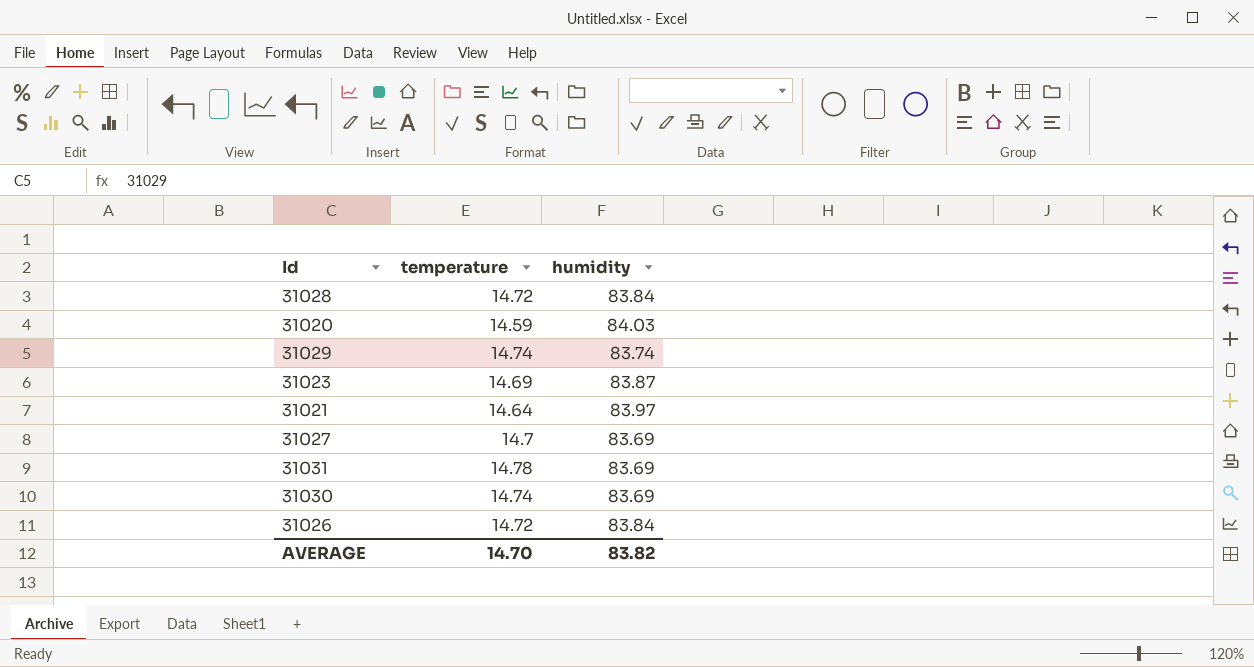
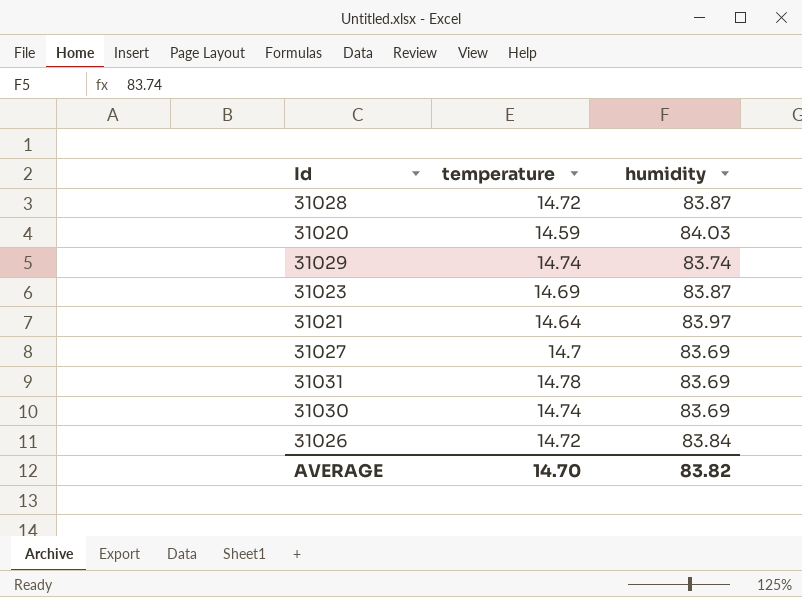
31028 | humidity: 83.84 -> 83.87

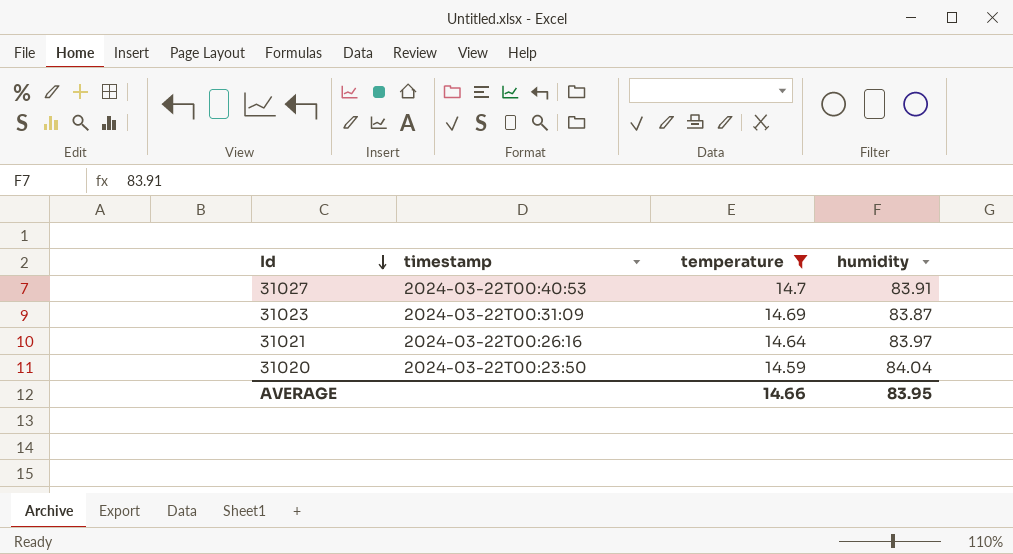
filter: none -> temperature <= 14.7
row order: none -> Id descending
column timestamp | position: none -> 2
31027 | humidity: 83.69 -> 83.91
31020 | humidity: 84.03 -> 84.04
AVERAGE | temperature: 14.70 -> 14.66
AVERAGE | humidity: 83.82 -> 83.95

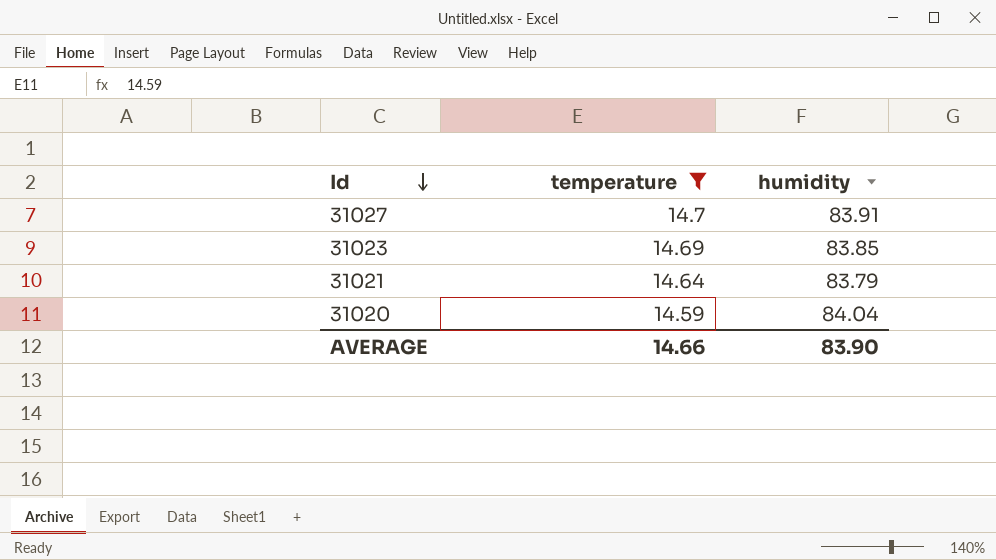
column timestamp | position: 2 -> none
31023 | humidity: 83.87 -> 83.85
31021 | humidity: 83.97 -> 83.79
AVERAGE | humidity: 83.95 -> 83.90

